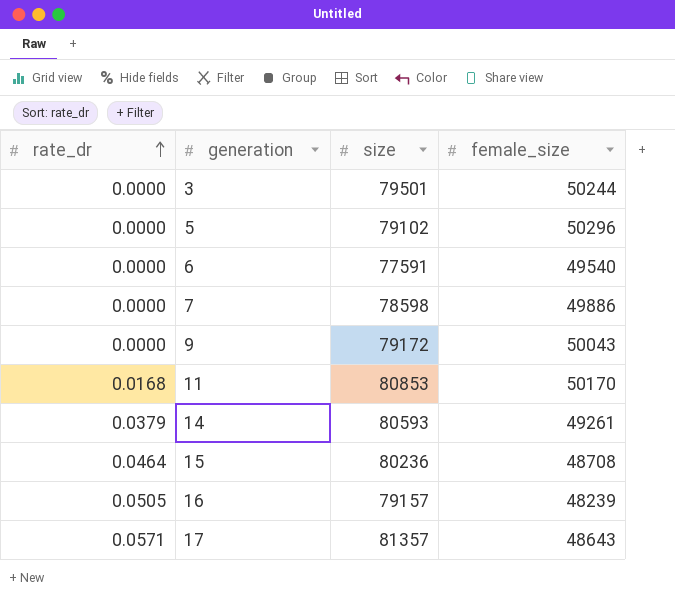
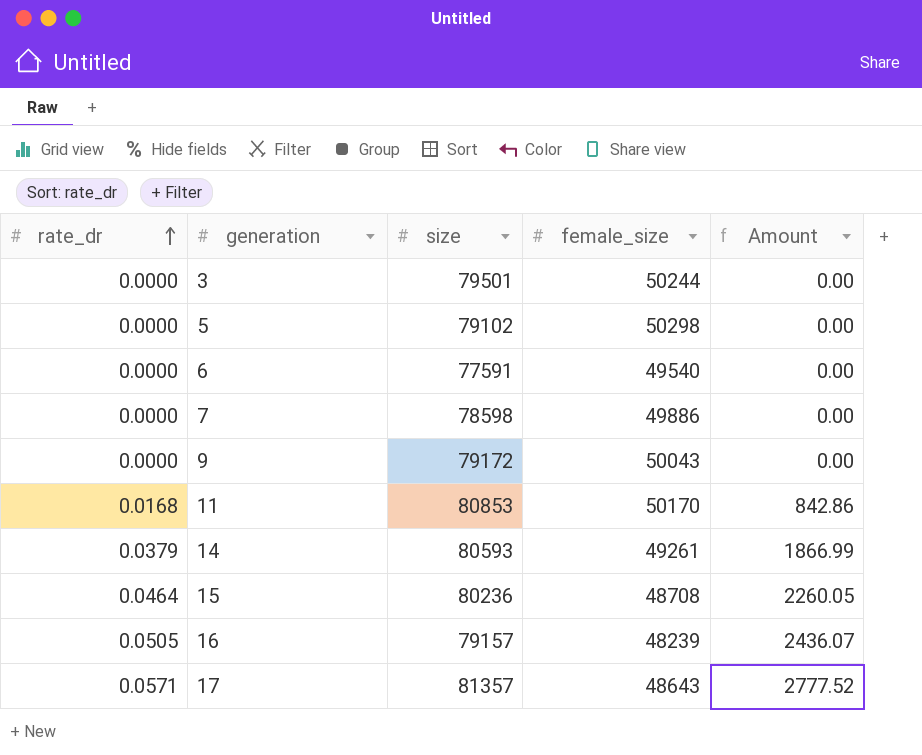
column Amount | formula: none -> [rate_dr] * [female_size]
5 | female_size: 50296 -> 50298

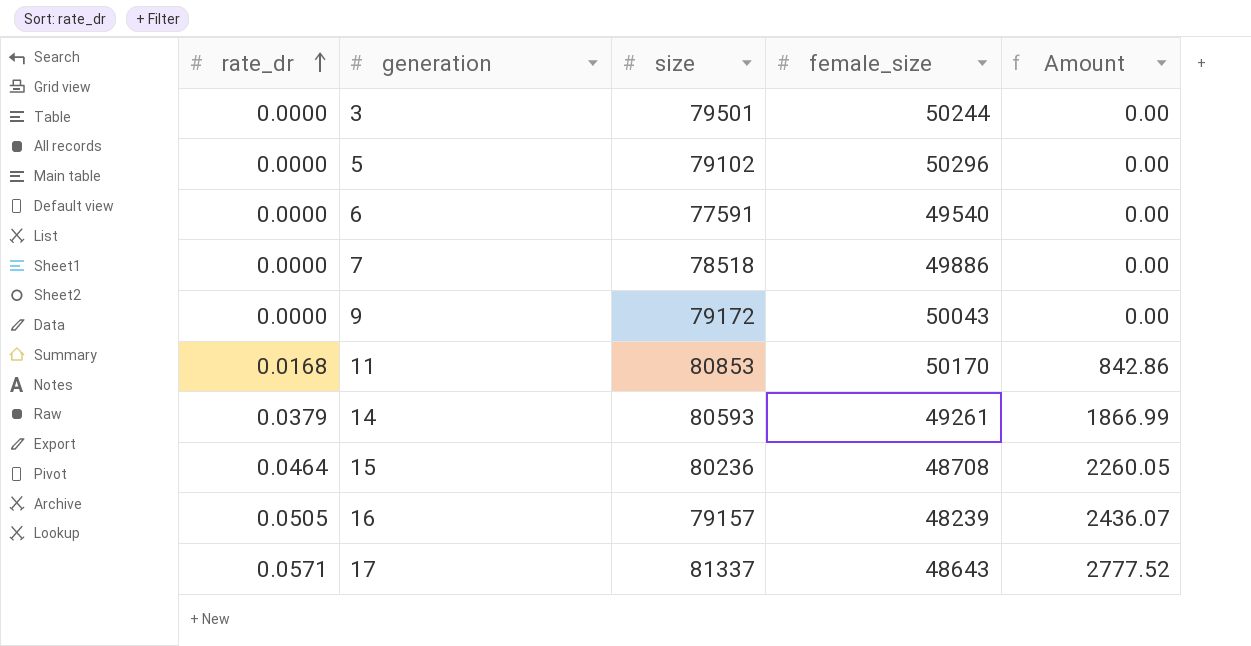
5 | female_size: 50298 -> 50296
7 | size: 78598 -> 78518
17 | size: 81357 -> 81337

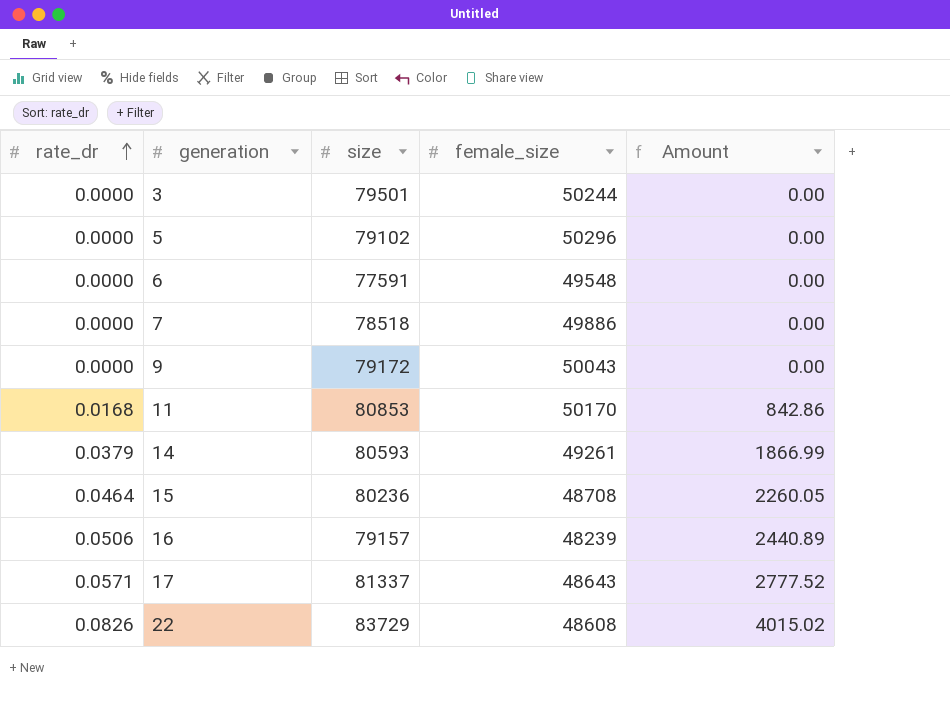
6 | female_size: 49540 -> 49548
16 | rate_dr: 0.0505 -> 0.0506
16 | Amount: 2436.07 -> 2440.89
row 22: none -> 0.0826 | 83729 | 48608 | 4015.02

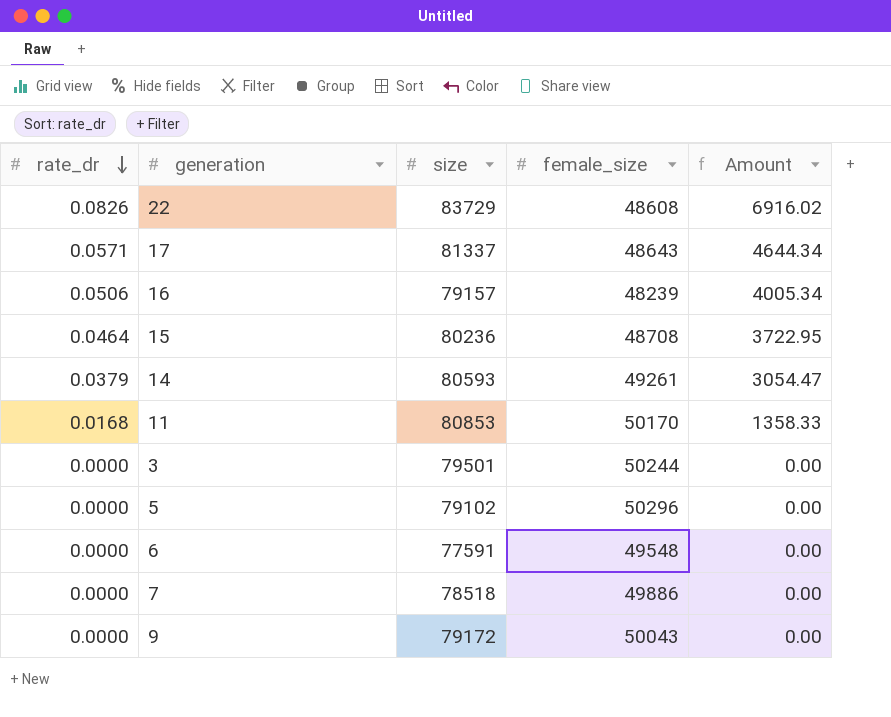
row order: rate_dr ascending -> rate_dr descending
column Amount | formula: [rate_dr] * [female_size] -> [rate_dr] * [size]

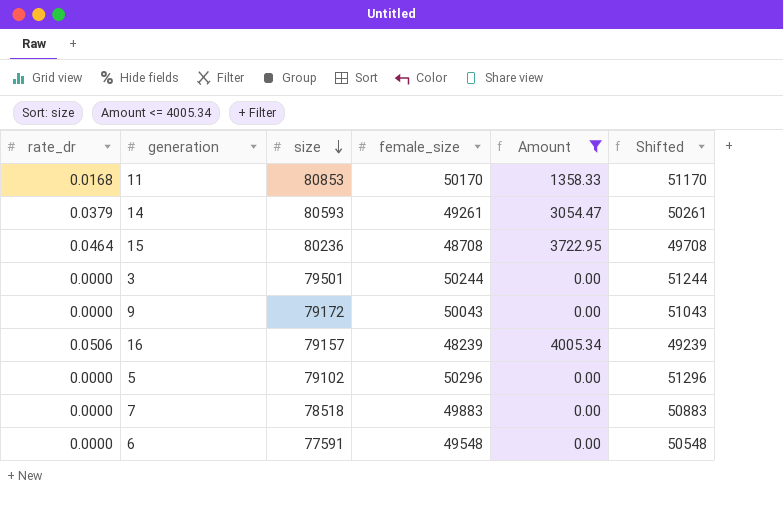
filter: none -> Amount <= 4005.34
row order: rate_dr descending -> size descending
column Shifted | formula: none -> [female_size] + 1000
7 | female_size: 49886 -> 49883

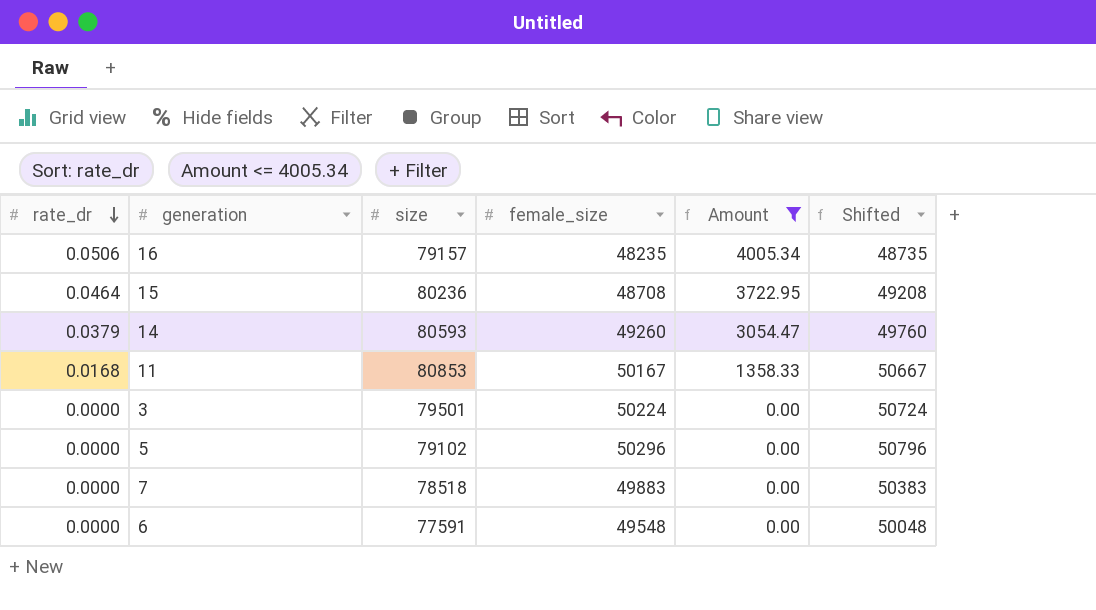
row order: size descending -> rate_dr descending
column Shifted | formula: [female_size] + 1000 -> [female_size] + 500
row 9: 0.0000 | 79172 | 50043 | 0.00 | 51043 -> none
16 | female_size: 48239 -> 48235
14 | female_size: 49261 -> 49260
11 | female_size: 50170 -> 50167
3 | female_size: 50244 -> 50224

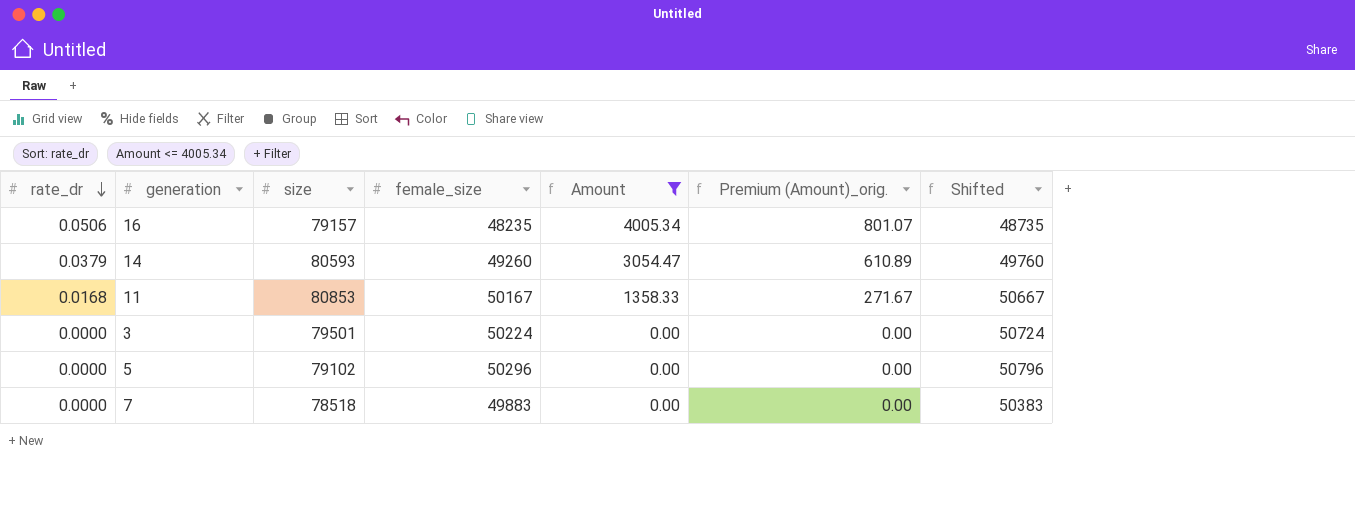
column Premium (Amount)_orig. | formula: none -> [Amount] * 0.2
row 15: 0.0464 | 80236 | 48708 | 3722.95 | 49208 -> none
row 6: 0.0000 | 77591 | 49548 | 0.00 | 50048 -> none

